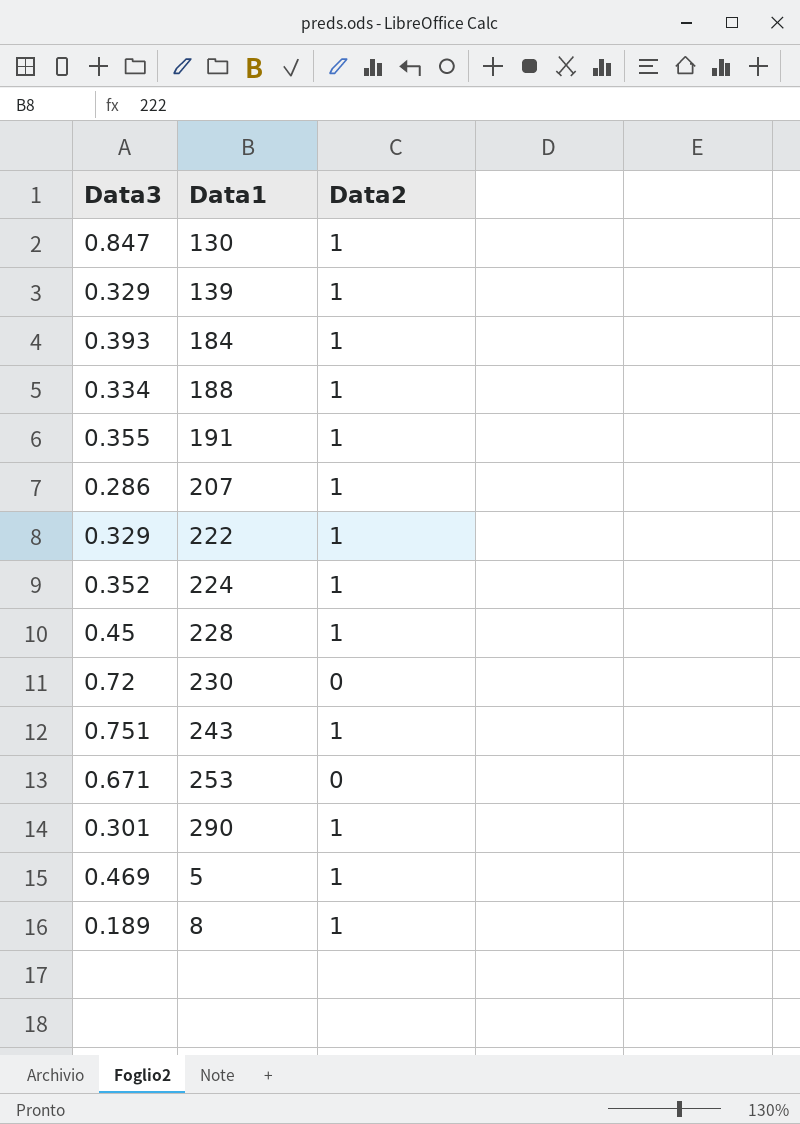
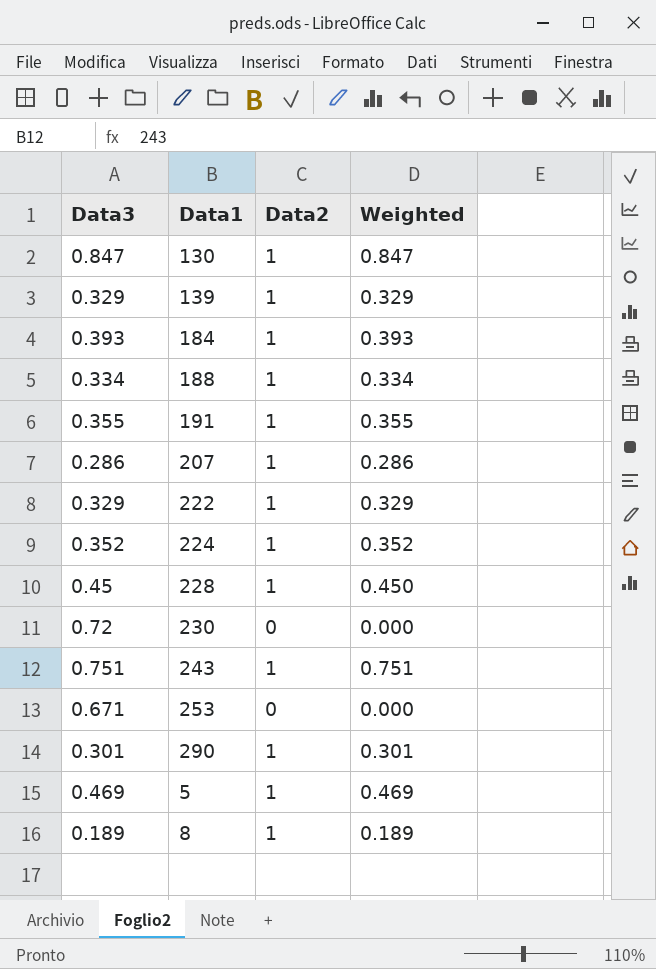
column Weighted | formula: none -> [Data3] * [Data2]

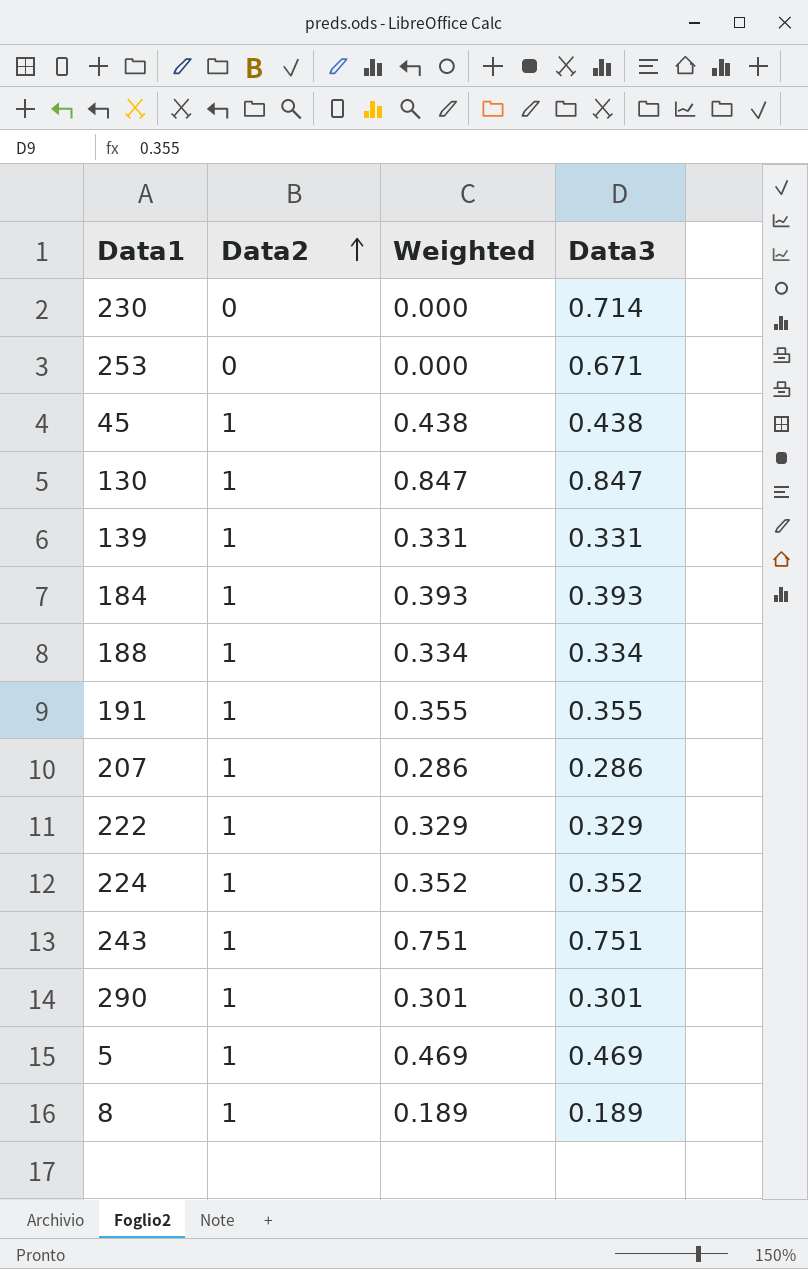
row order: none -> Data2 ascending
column Data3 | position: 1 -> 4
row 228: 0.45 | 1 | 0.450 -> none
230 | Data3: 0.72 -> 0.714
row 45: none -> 1 | 0.438 | 0.438
139 | Weighted: 0.329 -> 0.331
139 | Data3: 0.329 -> 0.331

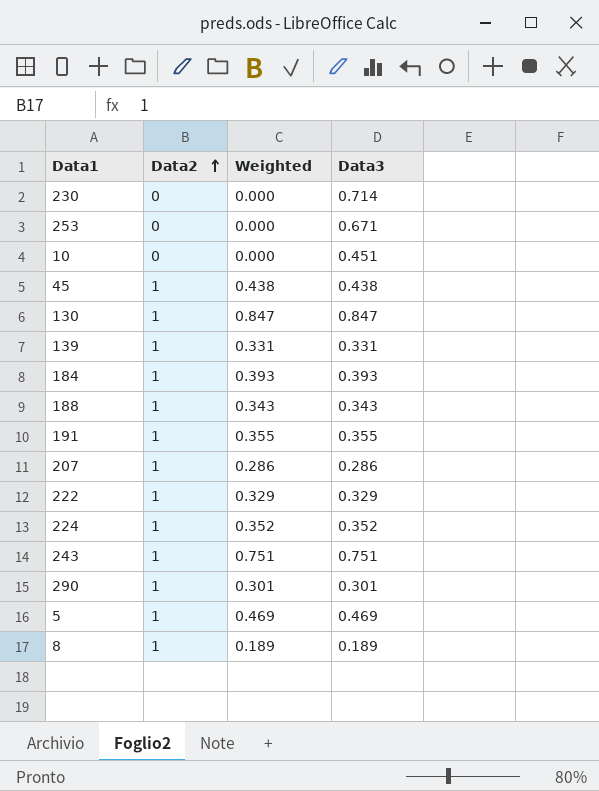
row 10: none -> 0 | 0.000 | 0.451
188 | Weighted: 0.334 -> 0.343
188 | Data3: 0.334 -> 0.343

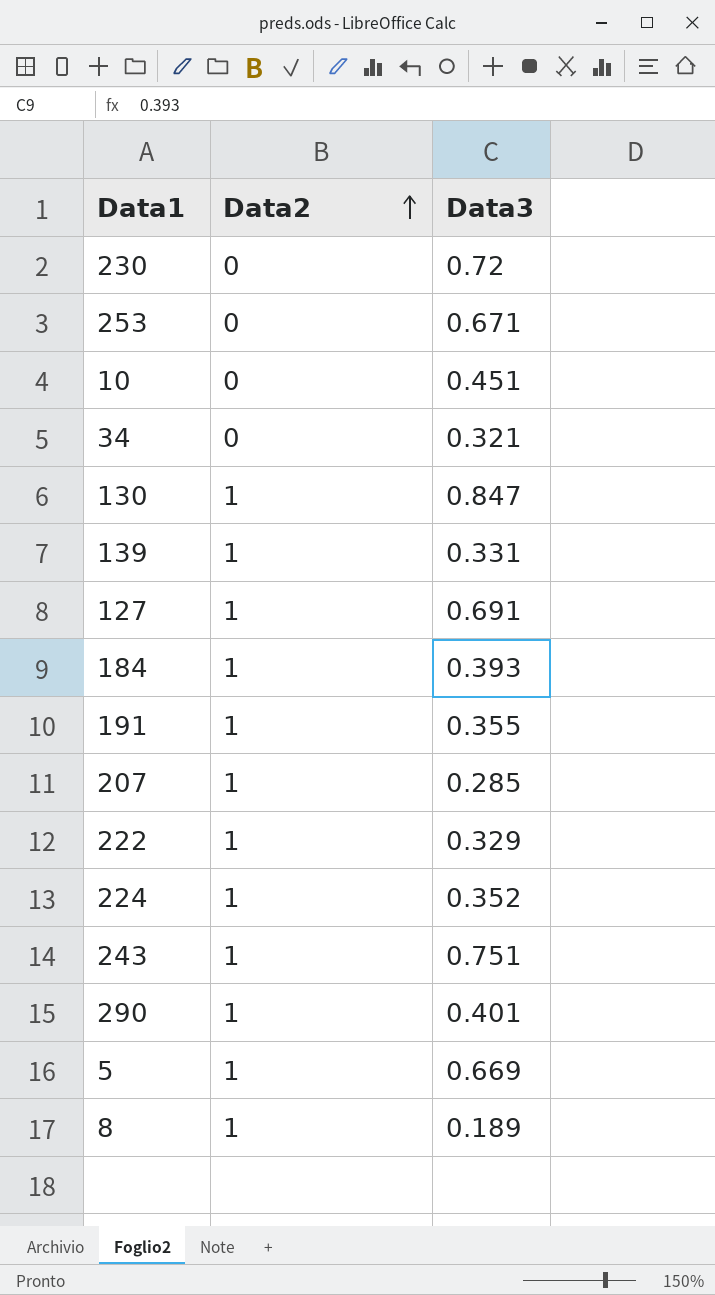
column Weighted | formula: [Data2] * [Data3] -> none
row 45: 1 | 0.438 | 0.438 -> none
row 188: 1 | 0.343 | 0.343 -> none
230 | Data3: 0.714 -> 0.72
row 34: none -> 0 | 0.321
row 127: none -> 1 | 0.691
207 | Data3: 0.286 -> 0.285
290 | Data3: 0.301 -> 0.401
5 | Data3: 0.469 -> 0.669

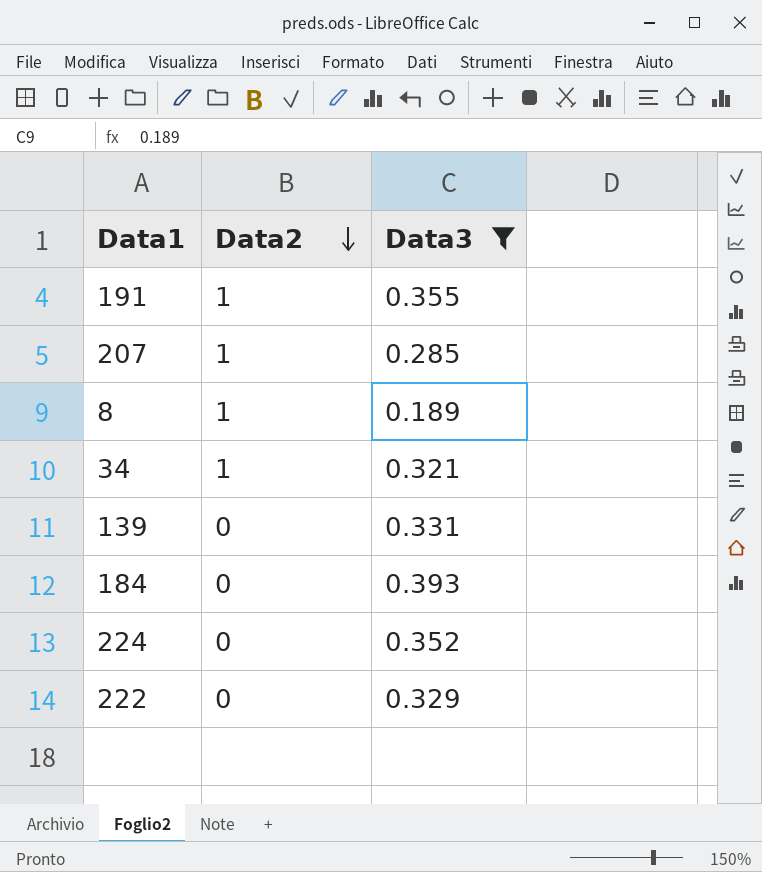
filter: none -> Data3 <= 0.393
row order: Data2 ascending -> Data2 descending
34 | Data2: 0 -> 1
139 | Data2: 1 -> 0
184 | Data2: 1 -> 0
224 | Data2: 1 -> 0
222 | Data2: 1 -> 0

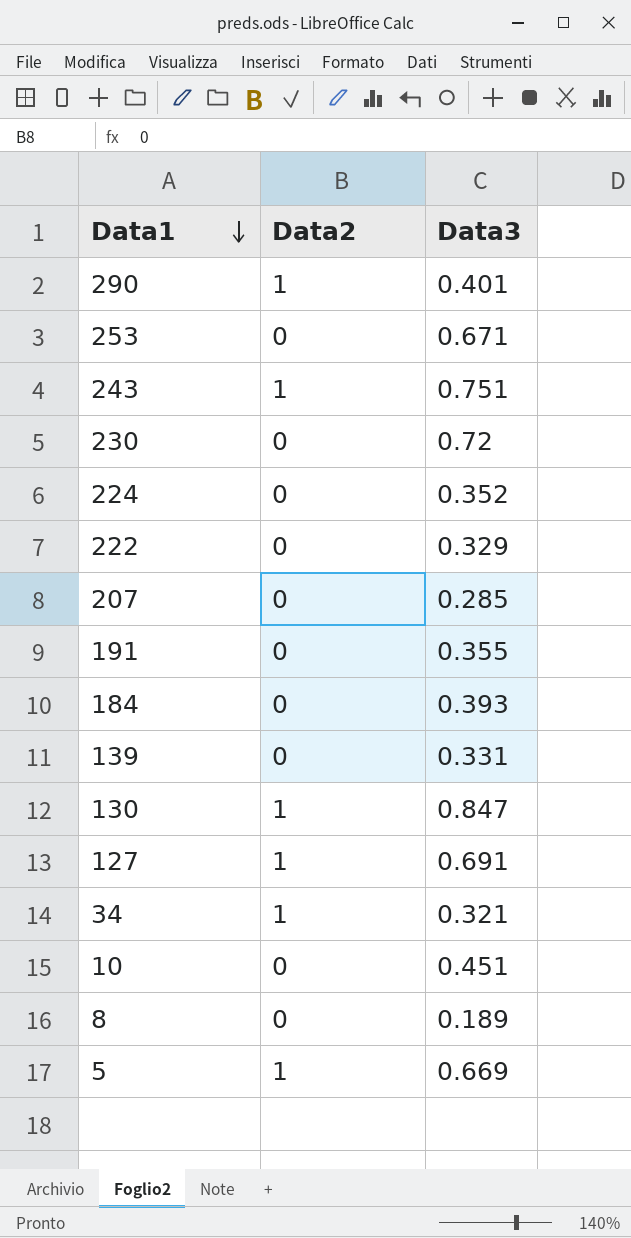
filter: Data3 <= 0.393 -> none
row order: Data2 descending -> Data1 descending
207 | Data2: 1 -> 0
191 | Data2: 1 -> 0
8 | Data2: 1 -> 0

